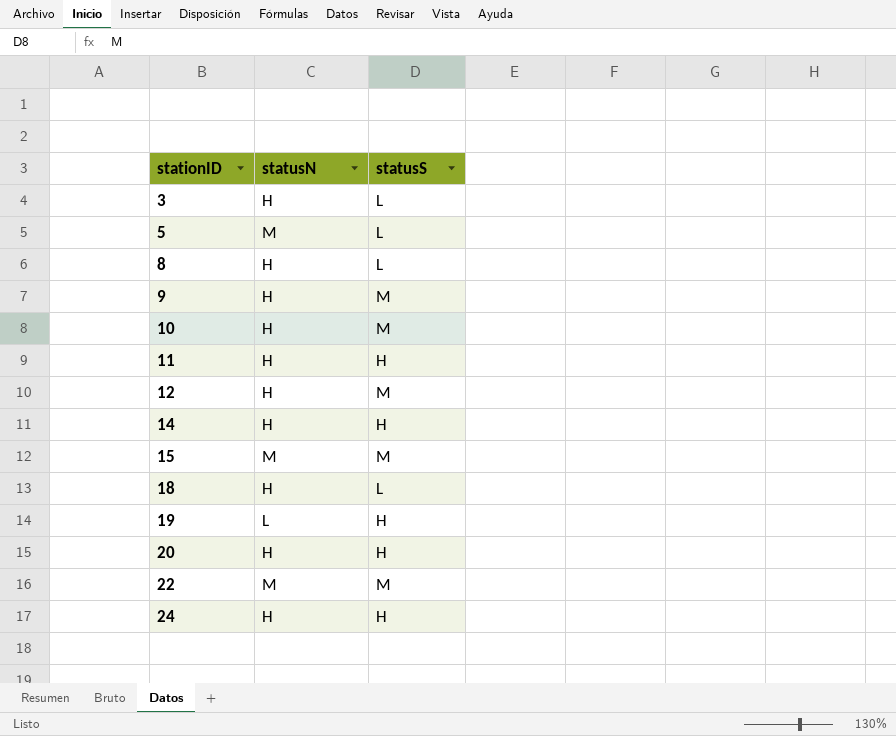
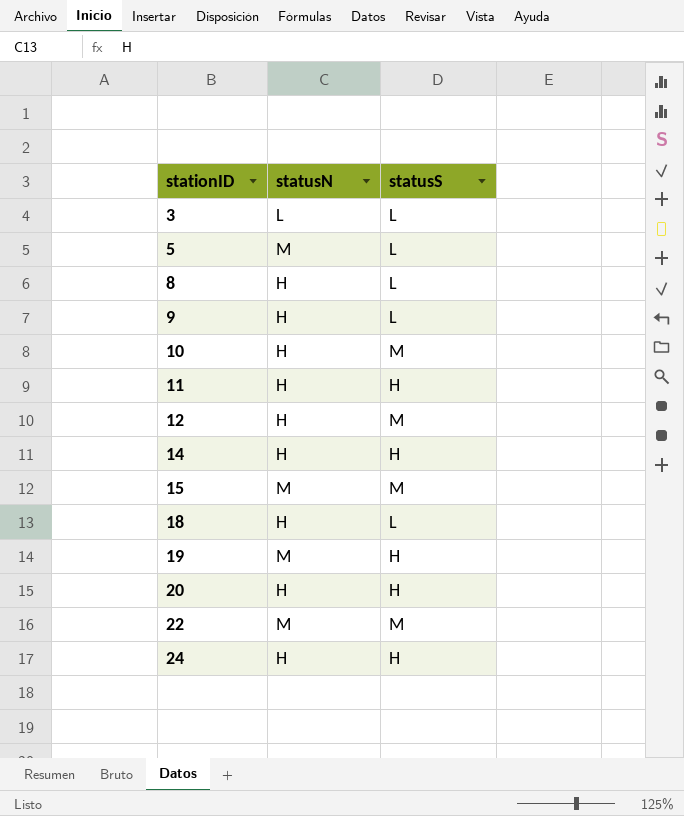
3 | statusN: H -> L
9 | statusS: M -> L
19 | statusN: L -> M

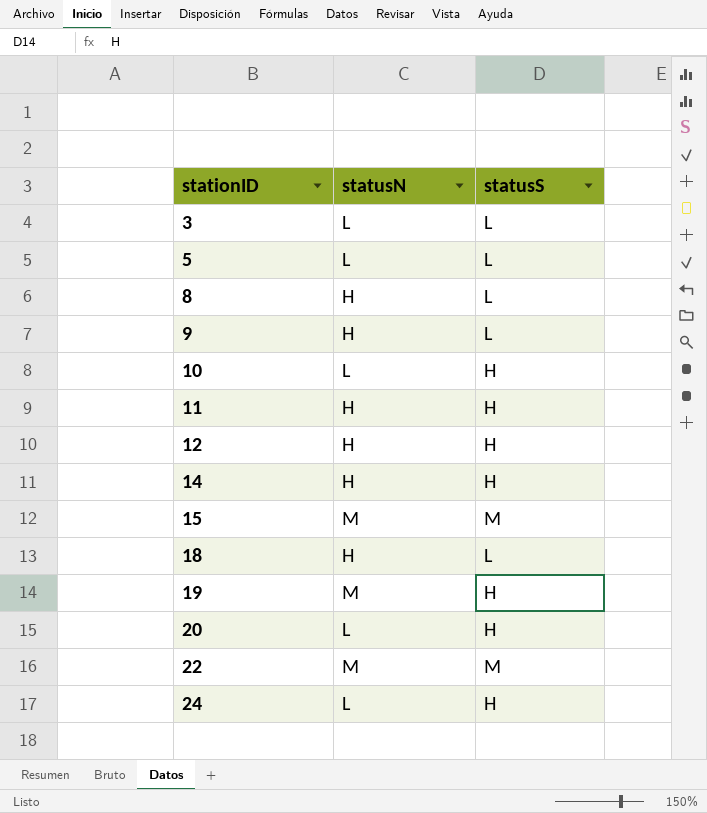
5 | statusN: M -> L
10 | statusN: H -> L
10 | statusS: M -> H
12 | statusS: M -> H
20 | statusN: H -> L
24 | statusN: H -> L

